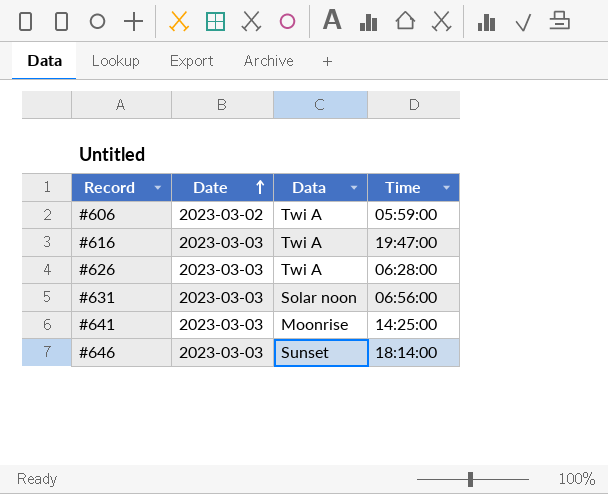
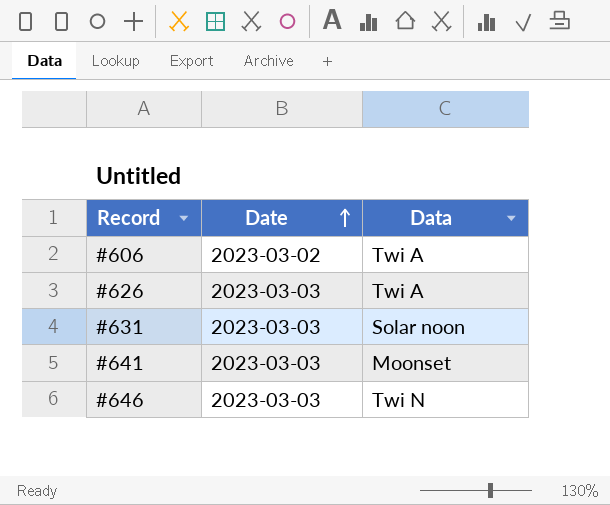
column Time | position: 4 -> none
row #616: 2023-03-03 | Twi A | 19:47:00 -> none
#641 | Data: Moonrise -> Moonset
#646 | Data: Sunset -> Twi N

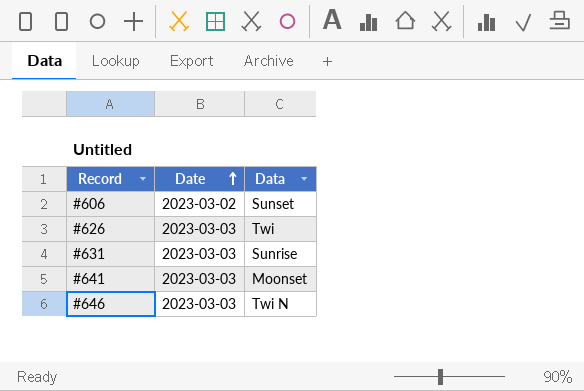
#606 | Data: Twi A -> Sunset
#626 | Data: Twi A -> Twi
#631 | Data: Solar noon -> Sunrise

